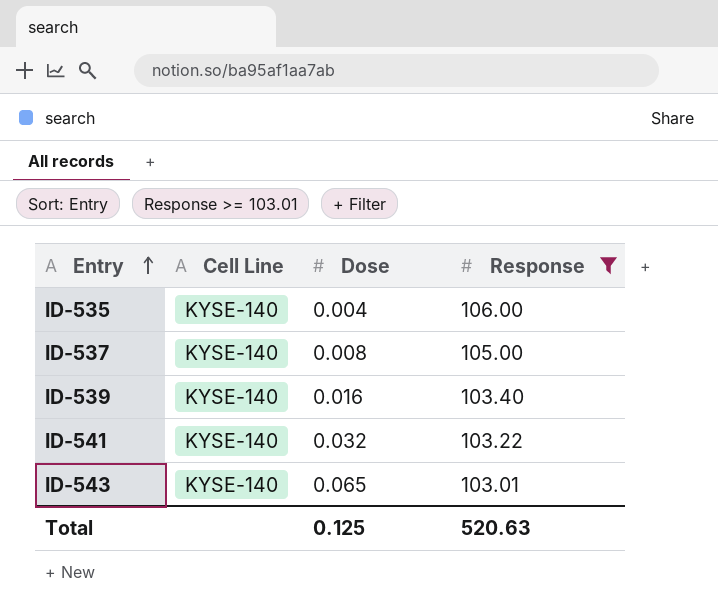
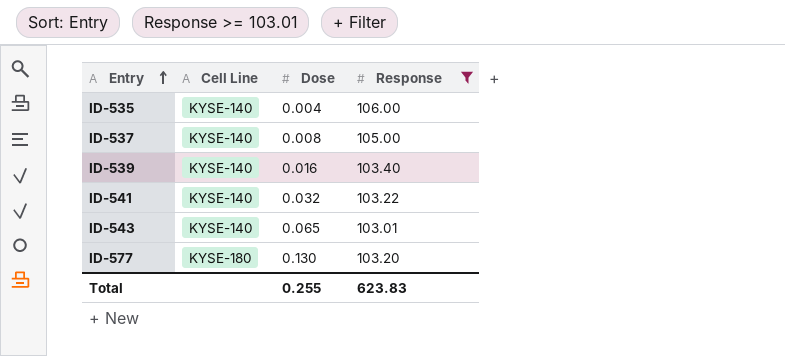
row ID-577: none -> KYSE-180 | 0.130 | 103.20
Total | Dose: 0.125 -> 0.255
Total | Response: 520.63 -> 623.83

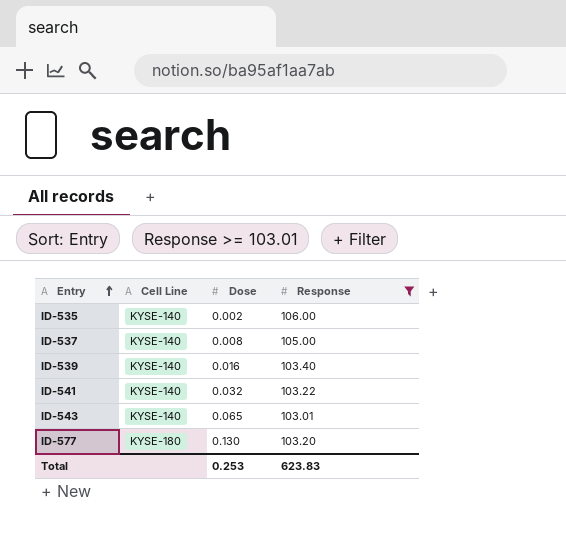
ID-535 | Dose: 0.004 -> 0.002
Total | Dose: 0.255 -> 0.253

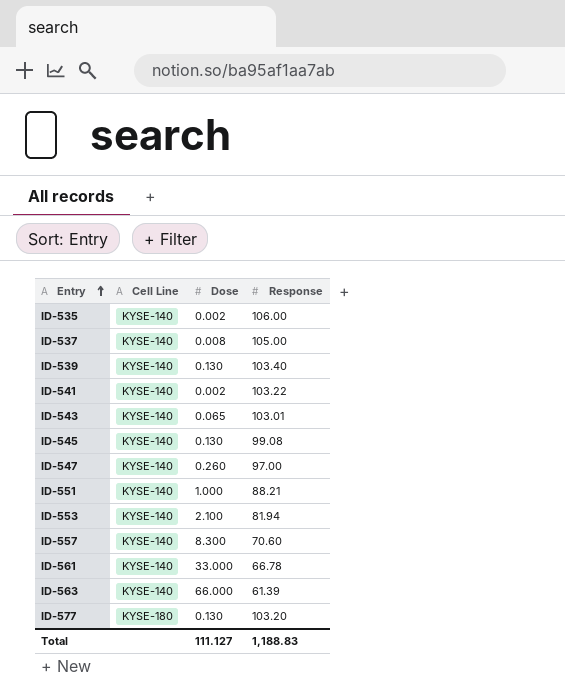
filter: Response >= 103.01 -> none
ID-539 | Dose: 0.016 -> 0.130
ID-541 | Dose: 0.032 -> 0.002
Total | Dose: 0.253 -> 111.127
Total | Response: 623.83 -> 1,188.83

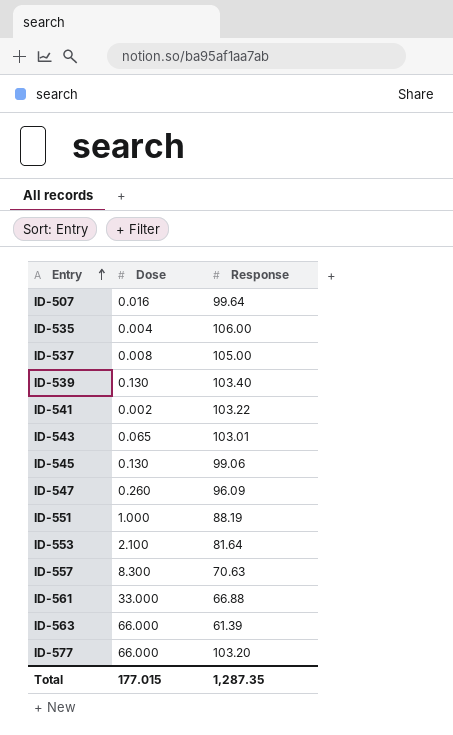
column Cell Line | position: 2 -> none
row ID-507: none -> 0.016 | 99.64
ID-535 | Dose: 0.002 -> 0.004
ID-545 | Response: 99.08 -> 99.06
ID-547 | Response: 97.00 -> 96.09
ID-551 | Response: 88.21 -> 88.19
ID-553 | Response: 81.94 -> 81.64
ID-557 | Response: 70.60 -> 70.63
ID-561 | Response: 66.78 -> 66.88
ID-577 | Dose: 0.130 -> 66.000
Total | Dose: 111.127 -> 177.015
Total | Response: 1,188.83 -> 1,287.35

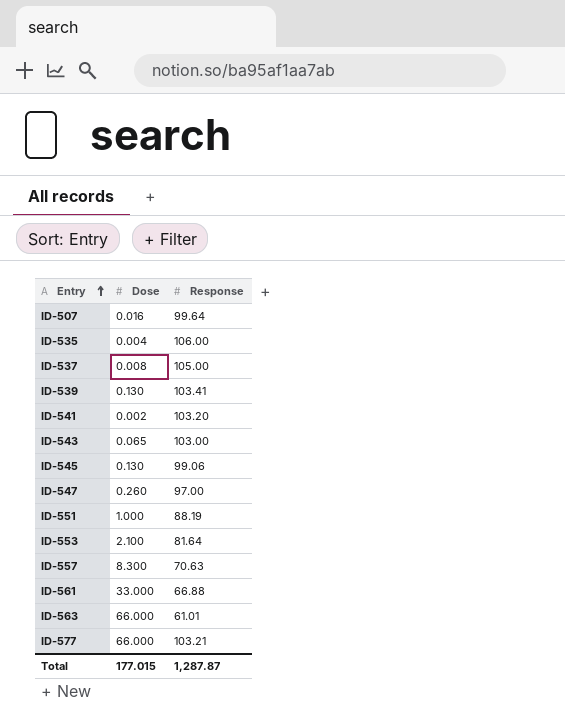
ID-539 | Response: 103.40 -> 103.41
ID-541 | Response: 103.22 -> 103.20
ID-543 | Response: 103.01 -> 103.00
ID-547 | Response: 96.09 -> 97.00
ID-563 | Response: 61.39 -> 61.01
ID-577 | Response: 103.20 -> 103.21
Total | Response: 1,287.35 -> 1,287.87

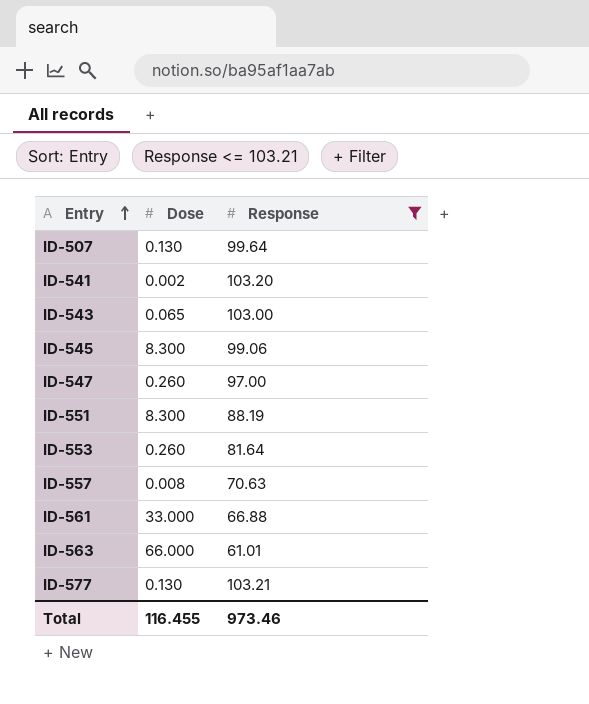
filter: none -> Response <= 103.21
ID-507 | Dose: 0.016 -> 0.130
ID-545 | Dose: 0.130 -> 8.300
ID-551 | Dose: 1.000 -> 8.300
ID-553 | Dose: 2.100 -> 0.260
ID-557 | Dose: 8.300 -> 0.008
ID-577 | Dose: 66.000 -> 0.130
Total | Dose: 177.015 -> 116.455
Total | Response: 1,287.87 -> 973.46

